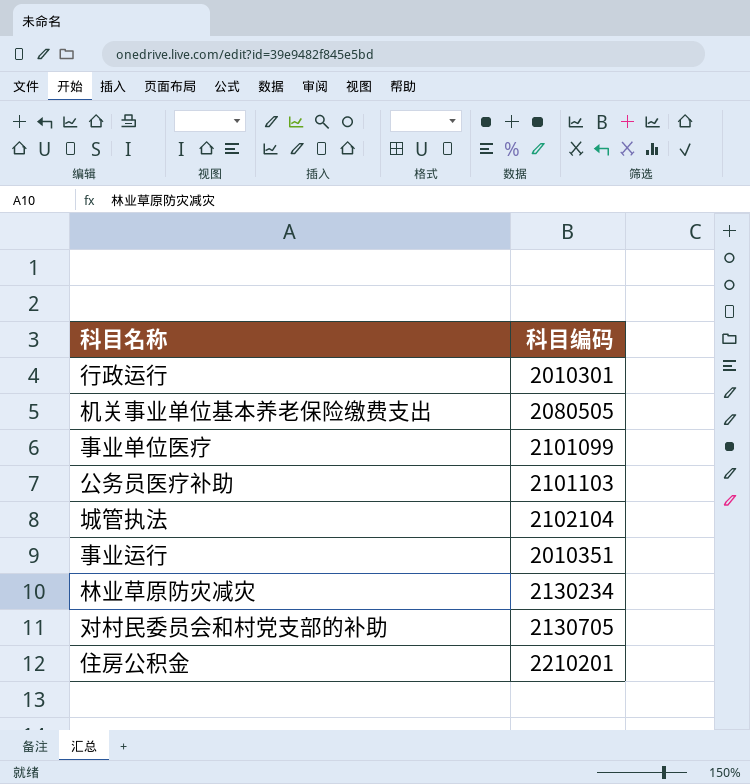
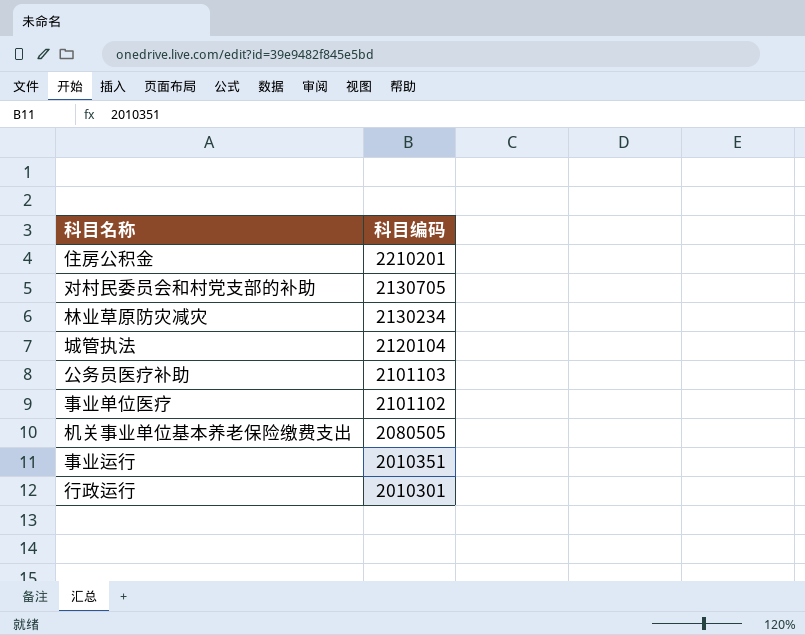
row order: none -> 科目编码 descending
城管执法 | 科目编码: 2102104 -> 2120104
事业单位医疗 | 科目编码: 2101099 -> 2101102

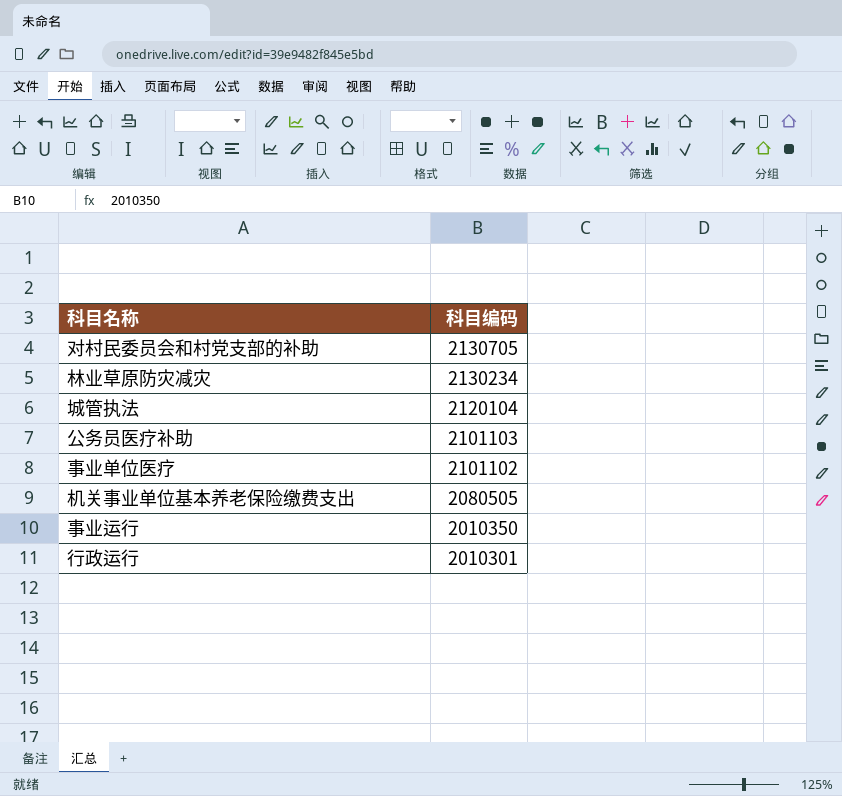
row 住房公积金: 2210201 -> none
事业运行 | 科目编码: 2010351 -> 2010350

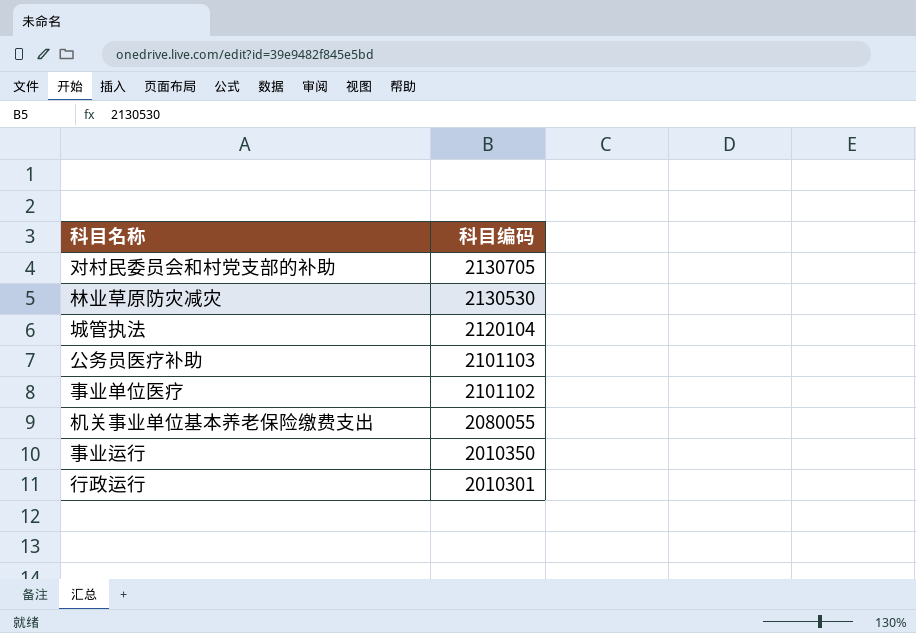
林业草原防灾减灾 | 科目编码: 2130234 -> 2130530
机关事业单位基本养老保险缴费支出 | 科目编码: 2080505 -> 2080055

